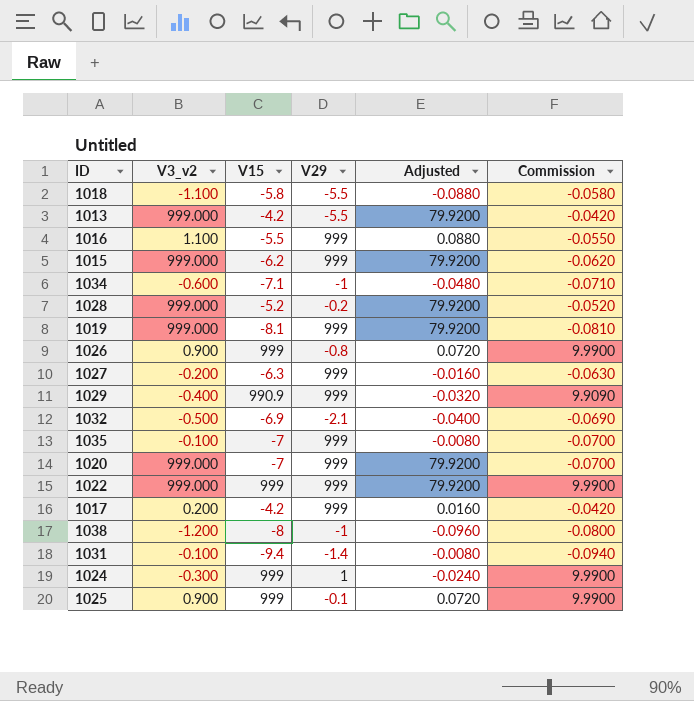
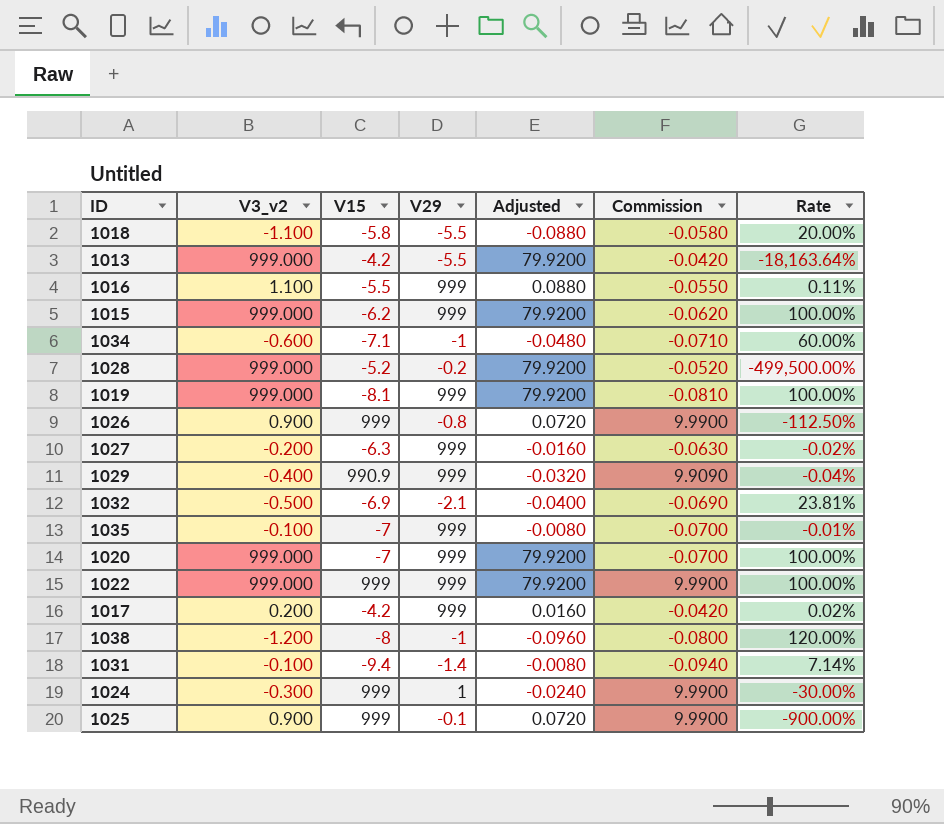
column Rate | formula: none -> [V3_v2] / [V29]

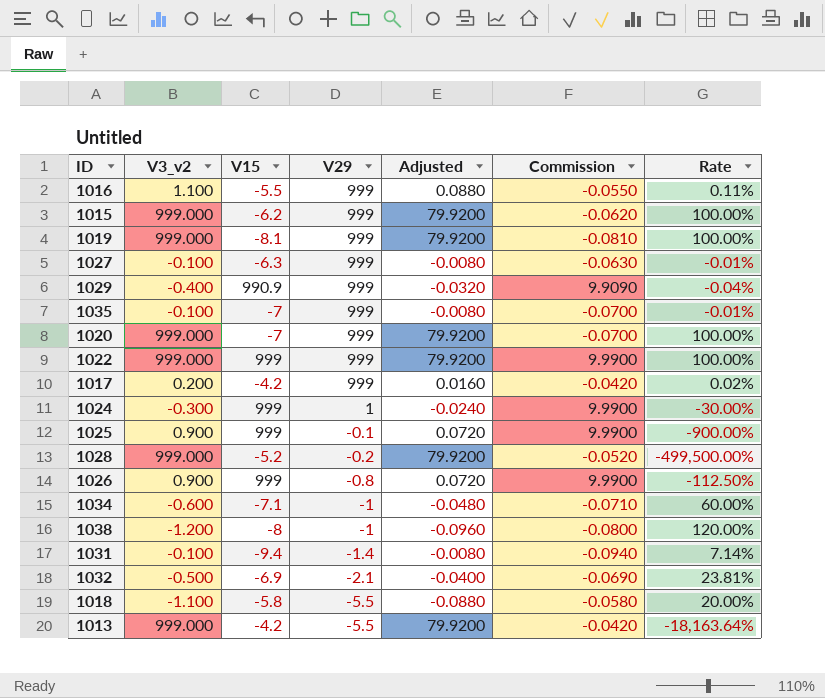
row order: none -> V29 descending
1027 | V3_v2: -0.200 -> -0.100
1027 | Adjusted: -0.0160 -> -0.0080
1027 | Rate: -0.02% -> -0.01%

